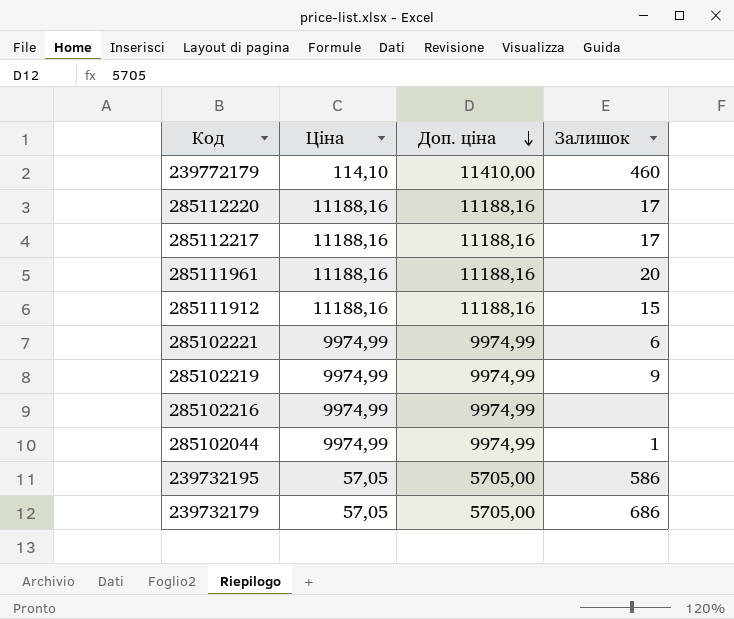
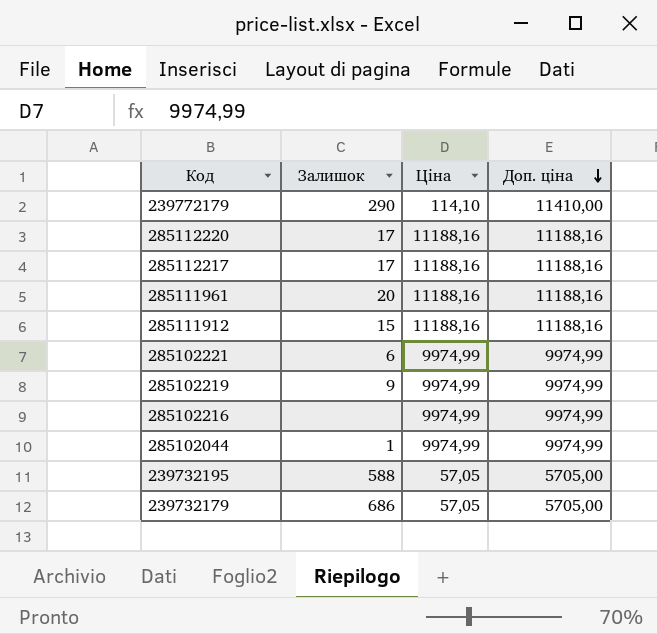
column Залишок | position: 4 -> 2
239772179 | Залишок: 460 -> 290
239732195 | Залишок: 586 -> 588

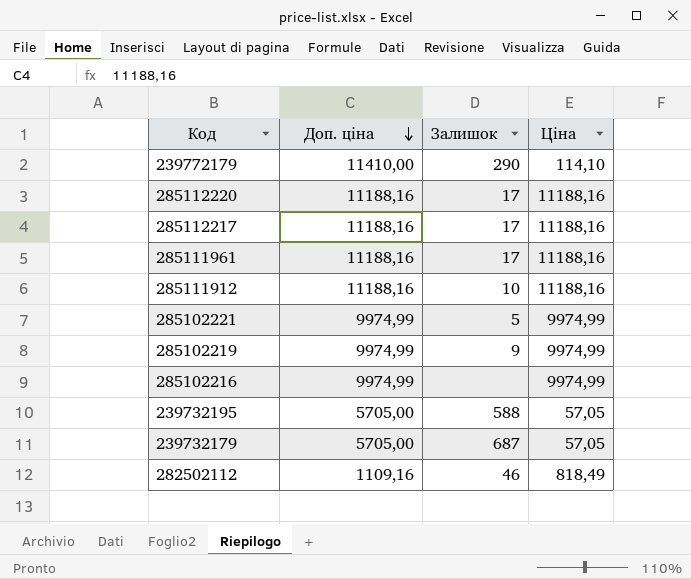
column Доп. ціна | position: 4 -> 2
row 285102044: 1 | 9974,99 | 9974,99 -> none
285111961 | Залишок: 20 -> 17
285111912 | Залишок: 15 -> 10
285102221 | Залишок: 6 -> 5
239732179 | Залишок: 686 -> 687
row 282502112: none -> 1109,16 | 46 | 818,49

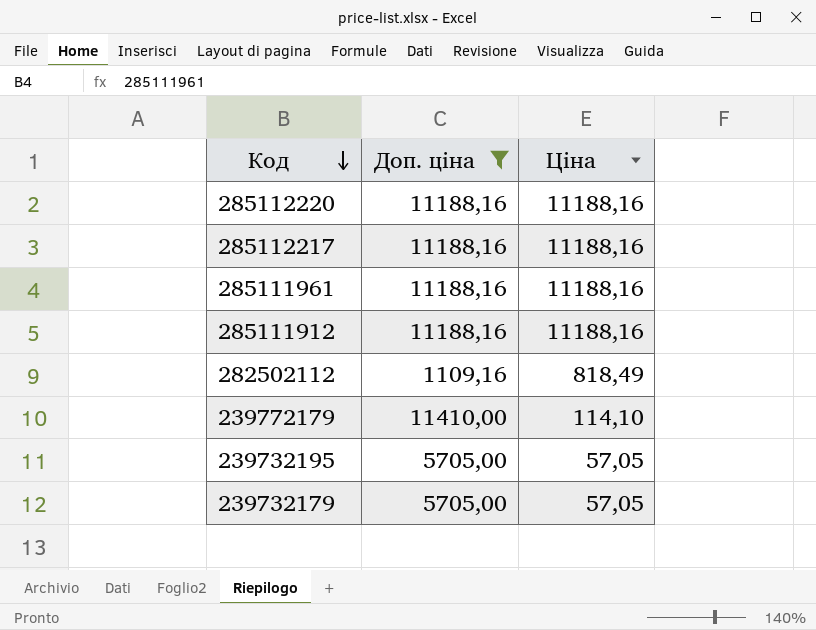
filter: none -> Доп. ціна != 9974,99
row order: Доп. ціна descending -> Код descending
column Залишок | position: 3 -> none

